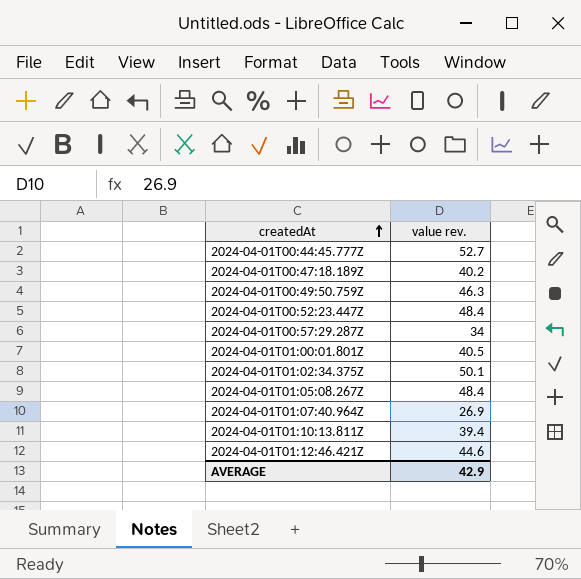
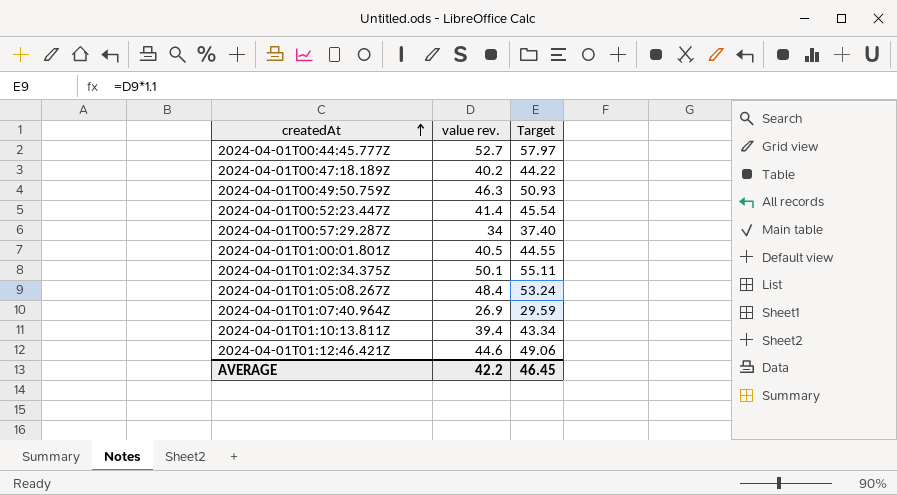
column Target | formula: none -> [value rev.] * 1.1
2024-04-01T00:52:23.447Z | value rev.: 48.4 -> 41.4
AVERAGE | value rev.: 42.9 -> 42.2

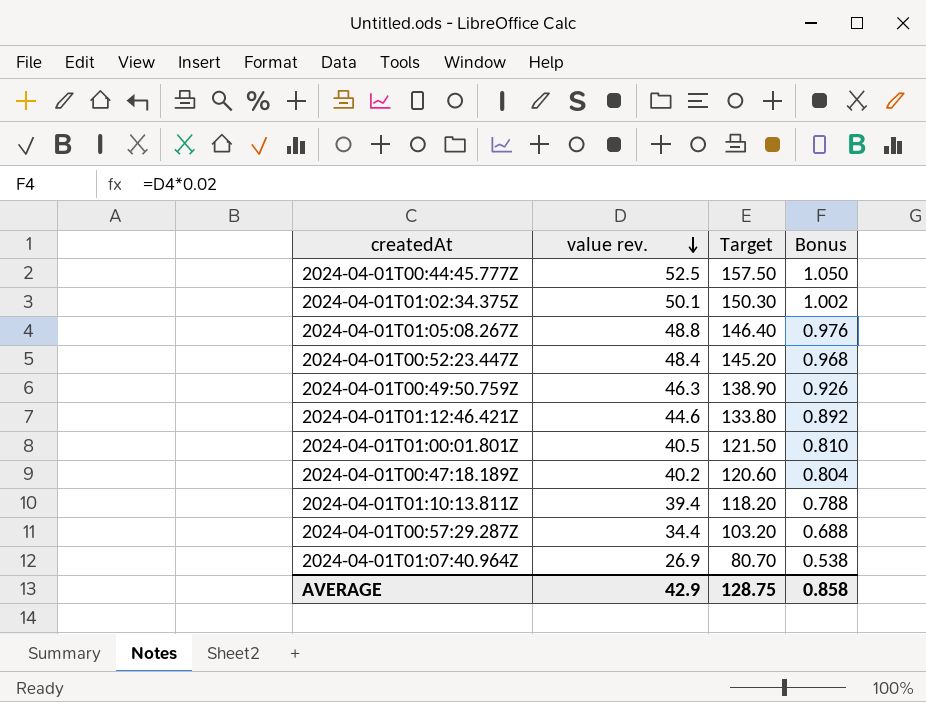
row order: createdAt ascending -> value rev. descending
column Target | formula: [value rev.] * 1.1 -> [value rev.] * 3
column Bonus | formula: none -> [value rev.] * 0.02
2024-04-01T00:44:45.777Z | value rev.: 52.7 -> 52.5
2024-04-01T01:05:08.267Z | value rev.: 48.4 -> 48.8
2024-04-01T00:52:23.447Z | value rev.: 41.4 -> 48.4
2024-04-01T00:57:29.287Z | value rev.: 34 -> 34.4
AVERAGE | value rev.: 42.2 -> 42.9
AVERAGE | Target: 46.45 -> 128.75

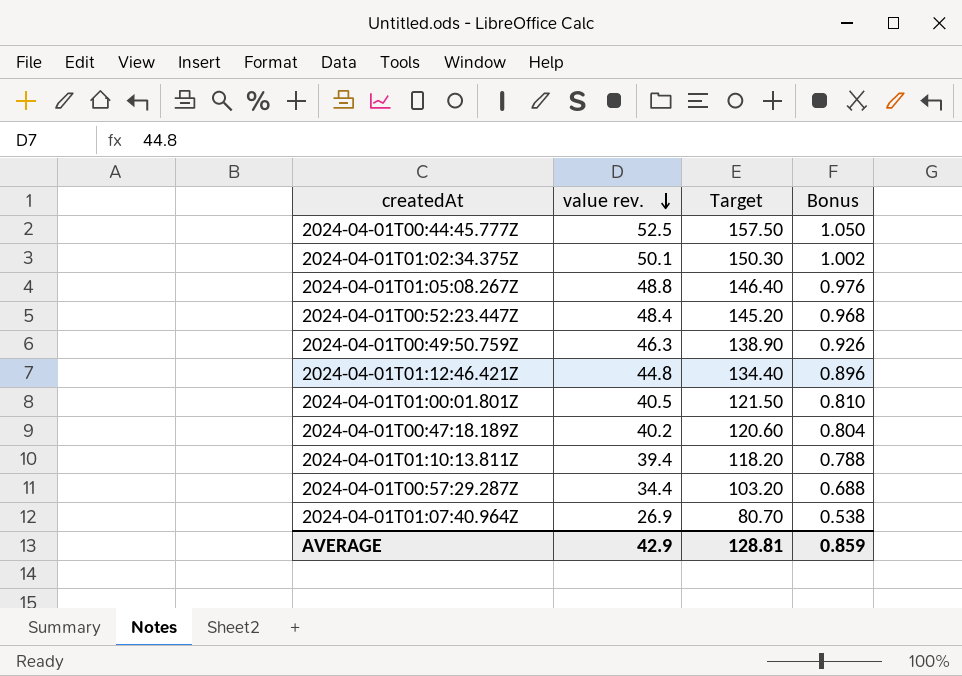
2024-04-01T01:12:46.421Z | value rev.: 44.6 -> 44.8
2024-04-01T01:12:46.421Z | Target: 133.80 -> 134.40
2024-04-01T01:12:46.421Z | Bonus: 0.892 -> 0.896
AVERAGE | Target: 128.75 -> 128.81
AVERAGE | Bonus: 0.858 -> 0.859

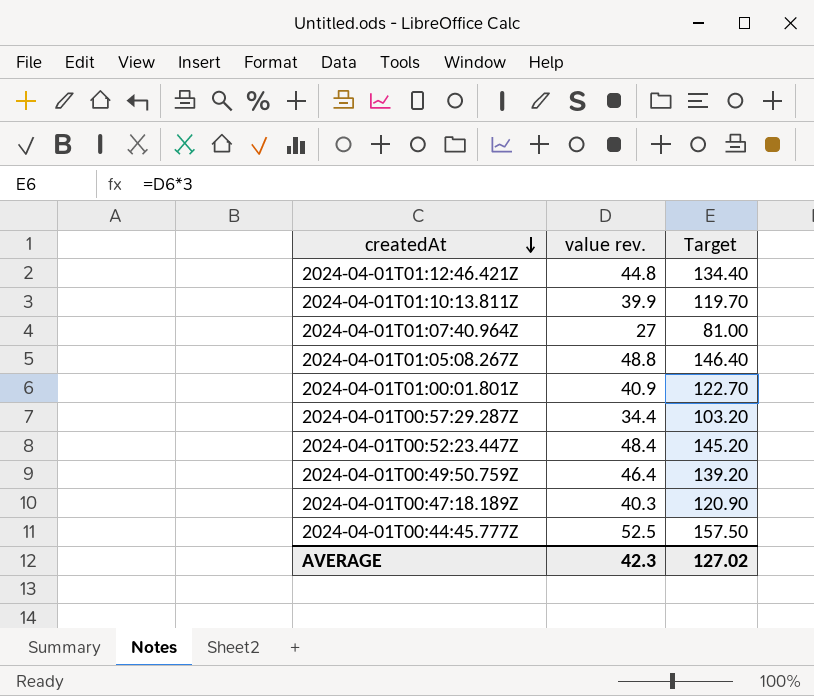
row order: value rev. descending -> createdAt descending
column Bonus | formula: [value rev.] * 0.02 -> none
row 2024-04-01T01:02:34.375Z: 50.1 | 150.30 | 1.002 -> none
2024-04-01T01:10:13.811Z | value rev.: 39.4 -> 39.9
2024-04-01T01:10:13.811Z | Target: 118.20 -> 119.70
2024-04-01T01:07:40.964Z | value rev.: 26.9 -> 27
2024-04-01T01:07:40.964Z | Target: 80.70 -> 81.00
2024-04-01T01:00:01.801Z | value rev.: 40.5 -> 40.9
2024-04-01T01:00:01.801Z | Target: 121.50 -> 122.70
2024-04-01T00:49:50.759Z | value rev.: 46.3 -> 46.4
2024-04-01T00:49:50.759Z | Target: 138.90 -> 139.20
2024-04-01T00:47:18.189Z | value rev.: 40.2 -> 40.3
2024-04-01T00:47:18.189Z | Target: 120.60 -> 120.90
AVERAGE | value rev.: 42.9 -> 42.3
AVERAGE | Target: 128.81 -> 127.02

